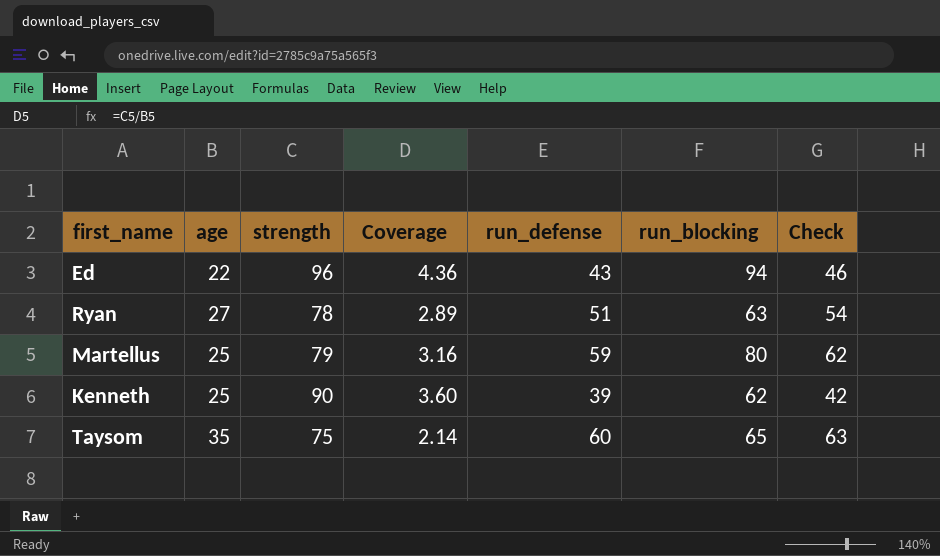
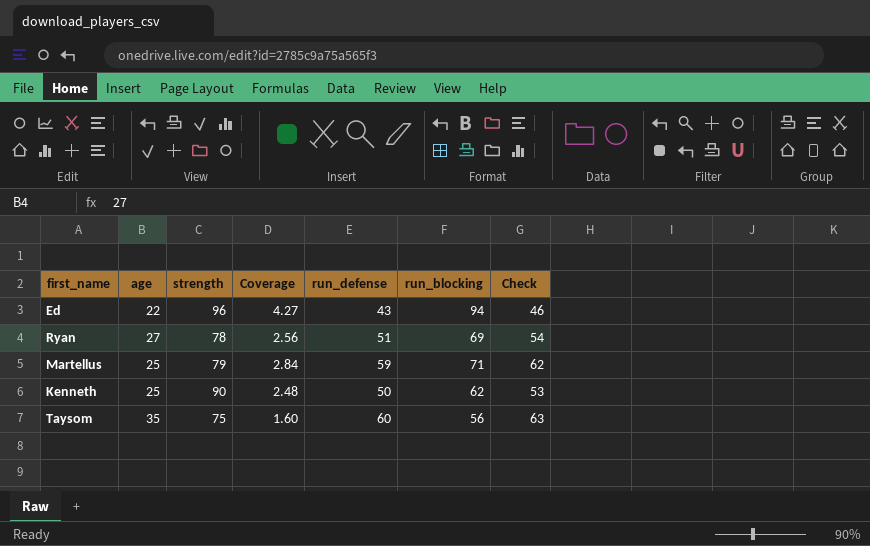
column Coverage | formula: [strength] / [age] -> [run_blocking] / [age]
Ryan | run_blocking: 63 -> 69
Martellus | run_blocking: 80 -> 71
Kenneth | run_defense: 39 -> 50
Kenneth | Check: 42 -> 53
Taysom | run_blocking: 65 -> 56

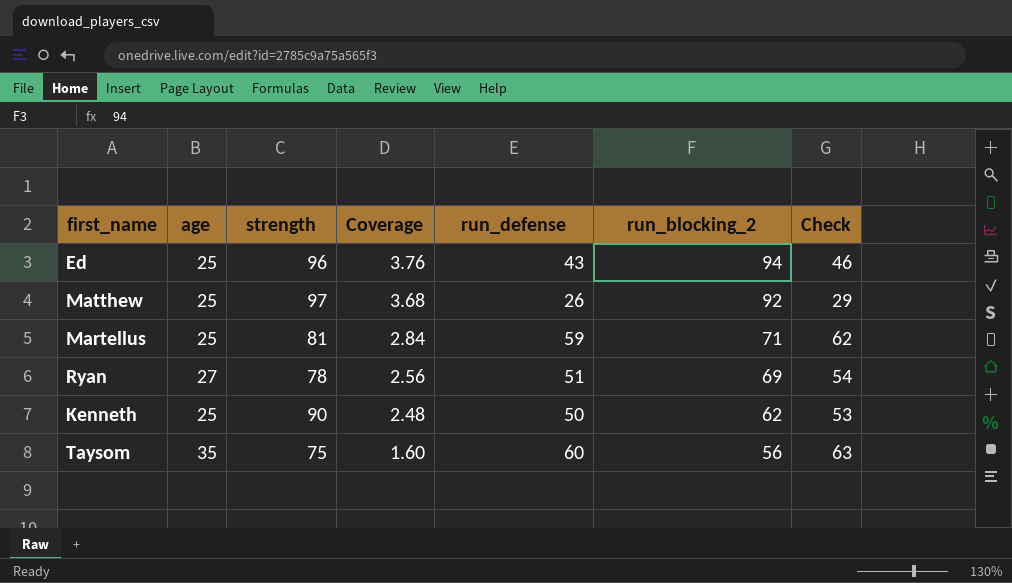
row order: none -> Coverage descending
column name: run_blocking -> run_blocking_2
Ed | age: 22 -> 25
Ed | Coverage: 4.27 -> 3.76
row Matthew: none -> 25 | 97 | 3.68 | 26 | 92 | 29
Martellus | strength: 79 -> 81

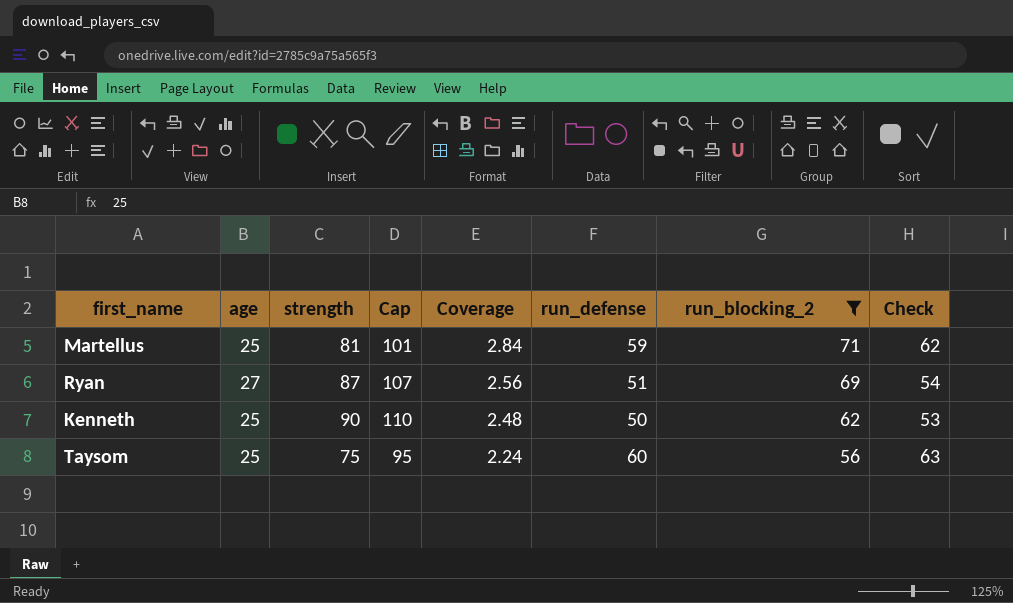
filter: none -> run_blocking_2 <= 71
column Cap | formula: none -> [strength] + 20
Ryan | strength: 78 -> 87
Taysom | age: 35 -> 25
Taysom | Coverage: 1.60 -> 2.24

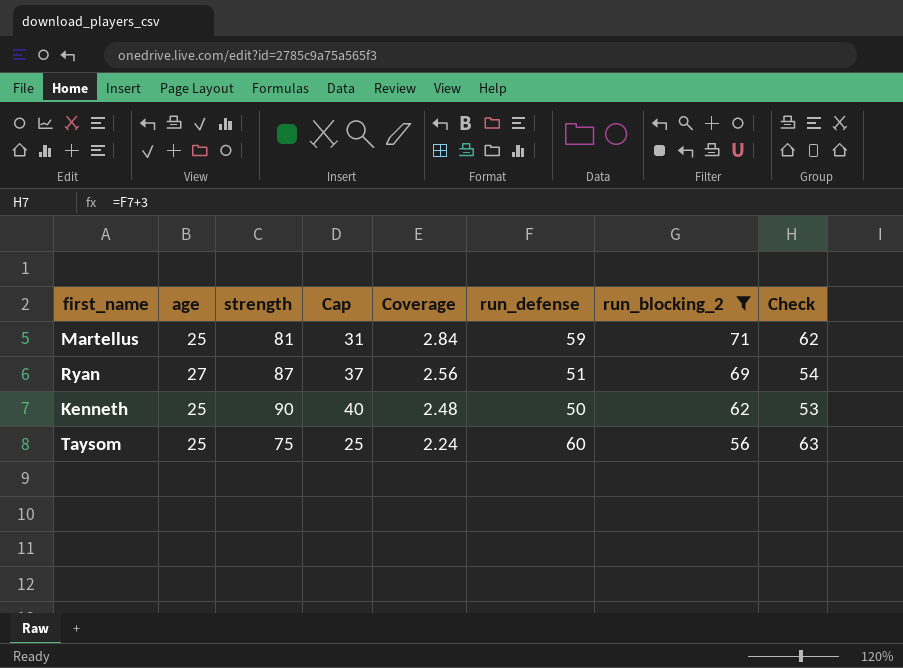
column Cap | formula: [strength] + 20 -> [strength] - 50

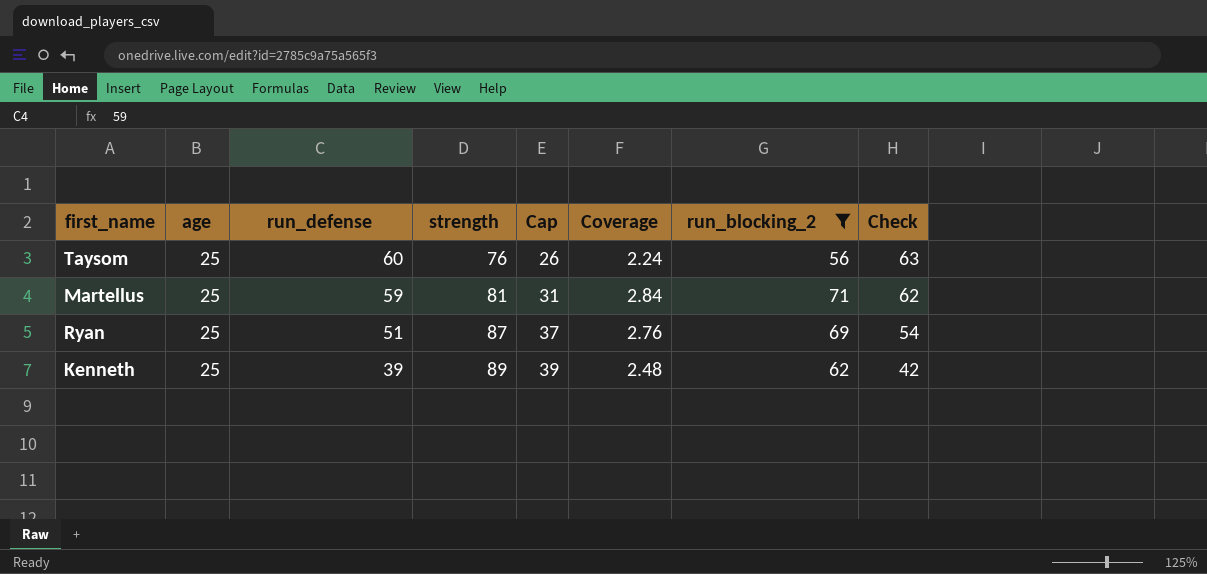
row order: Coverage descending -> run_defense descending
column run_defense | position: 6 -> 3
Taysom | strength: 75 -> 76
Taysom | Cap: 25 -> 26
Ryan | age: 27 -> 25
Ryan | Coverage: 2.56 -> 2.76
Kenneth | run_defense: 50 -> 39
Kenneth | strength: 90 -> 89
Kenneth | Cap: 40 -> 39
Kenneth | Check: 53 -> 42

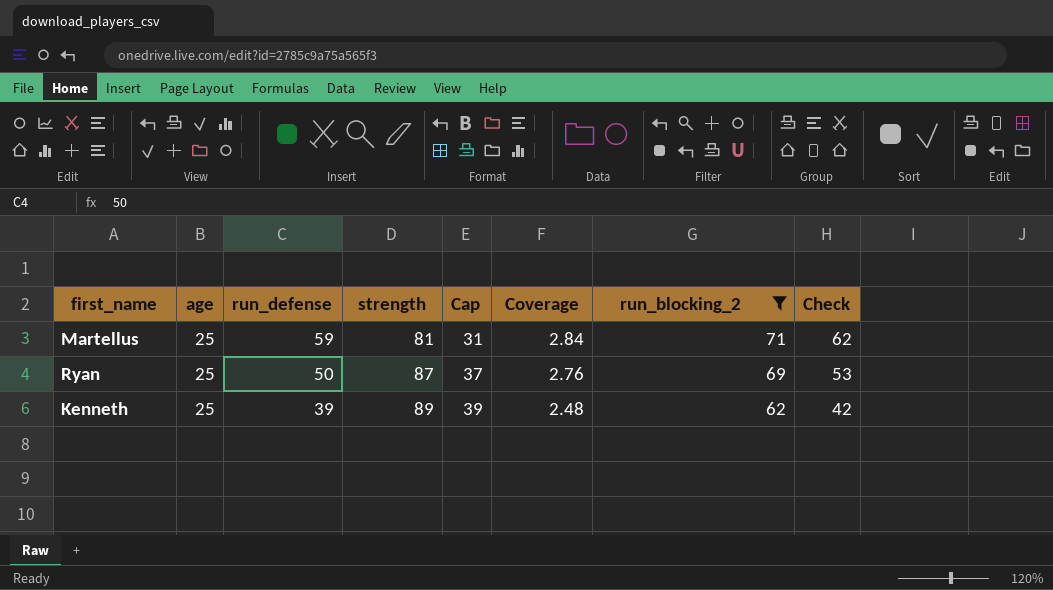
row Taysom: 25 | 60 | 76 | 26 | 2.24 | 56 | 63 -> none
Ryan | run_defense: 51 -> 50
Ryan | Check: 54 -> 53

